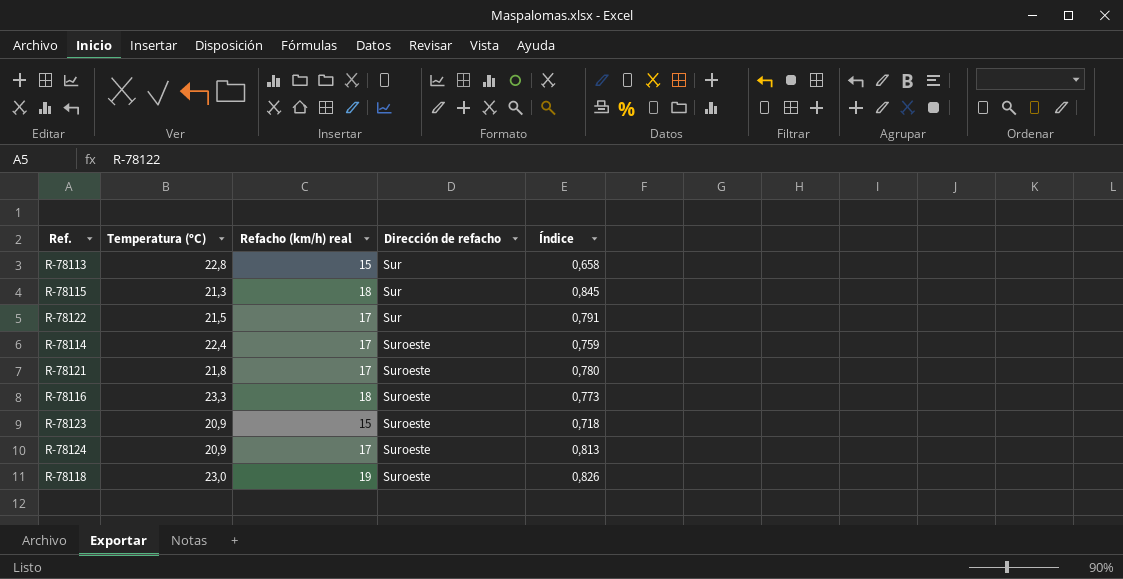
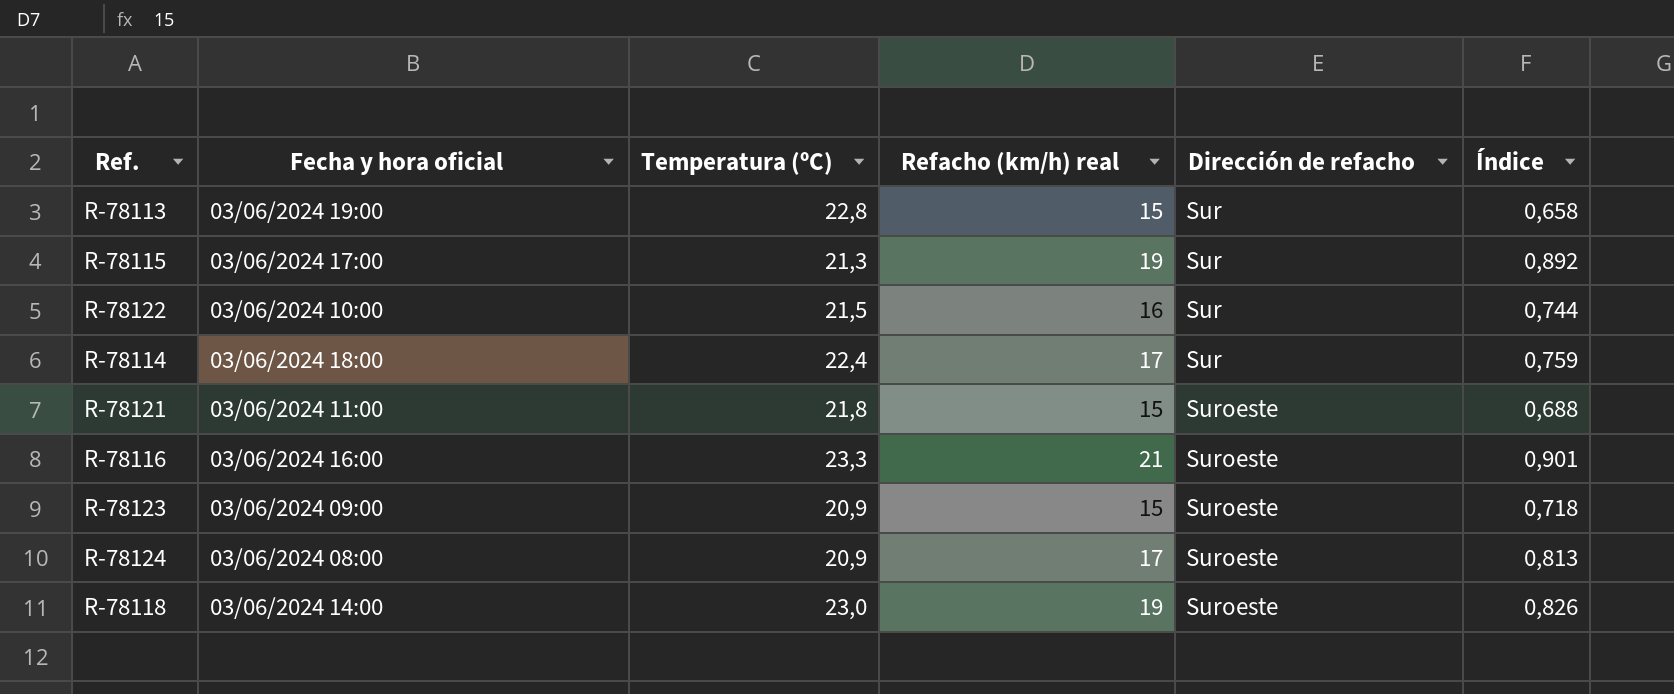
column Fecha y hora oficial | position: none -> 2
R-78115 | Refacho (km/h) real: 18 -> 19
R-78115 | Índice: 0,845 -> 0,892
R-78122 | Refacho (km/h) real: 17 -> 16
R-78122 | Índice: 0,791 -> 0,744
R-78114 | Dirección de refacho: Suroeste -> Sur
R-78121 | Refacho (km/h) real: 17 -> 15
R-78121 | Índice: 0,780 -> 0,688
R-78116 | Refacho (km/h) real: 18 -> 21
R-78116 | Índice: 0,773 -> 0,901

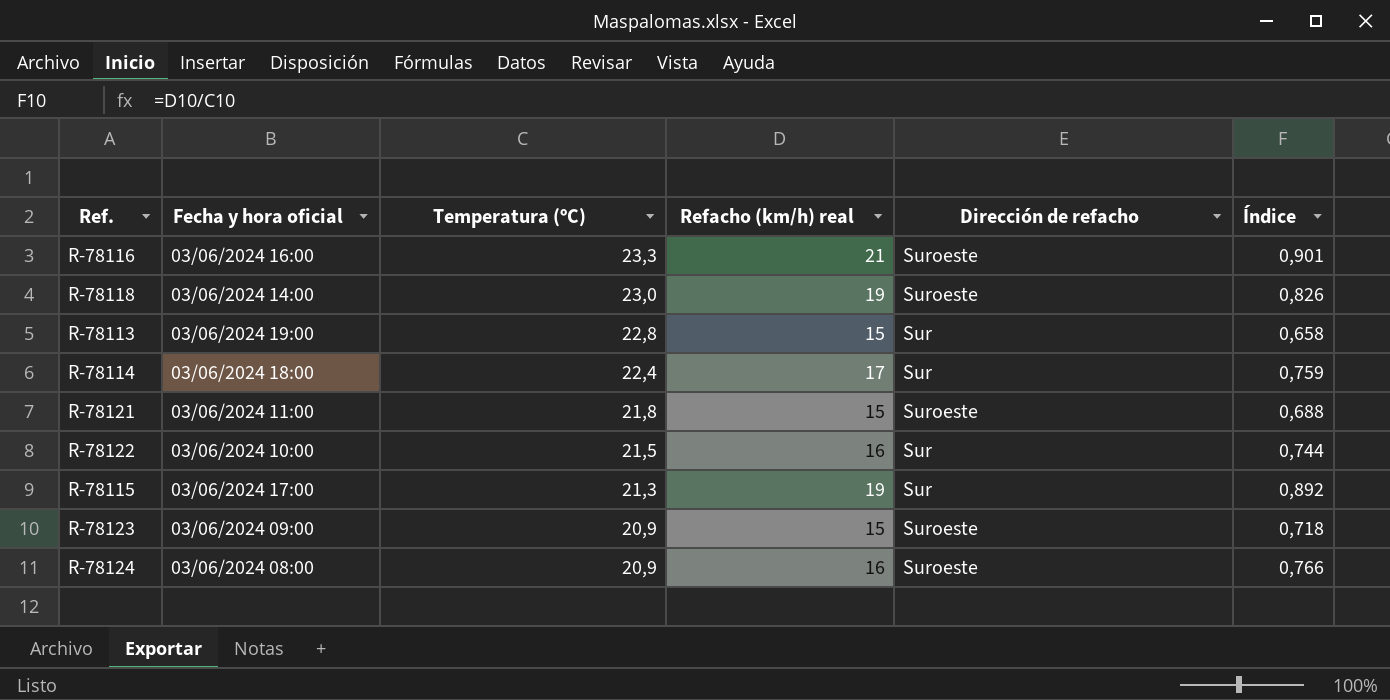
row order: Dirección de refacho ascending -> Temperatura (ºC) descending
R-78124 | Refacho (km/h) real: 17 -> 16
R-78124 | Índice: 0,813 -> 0,766

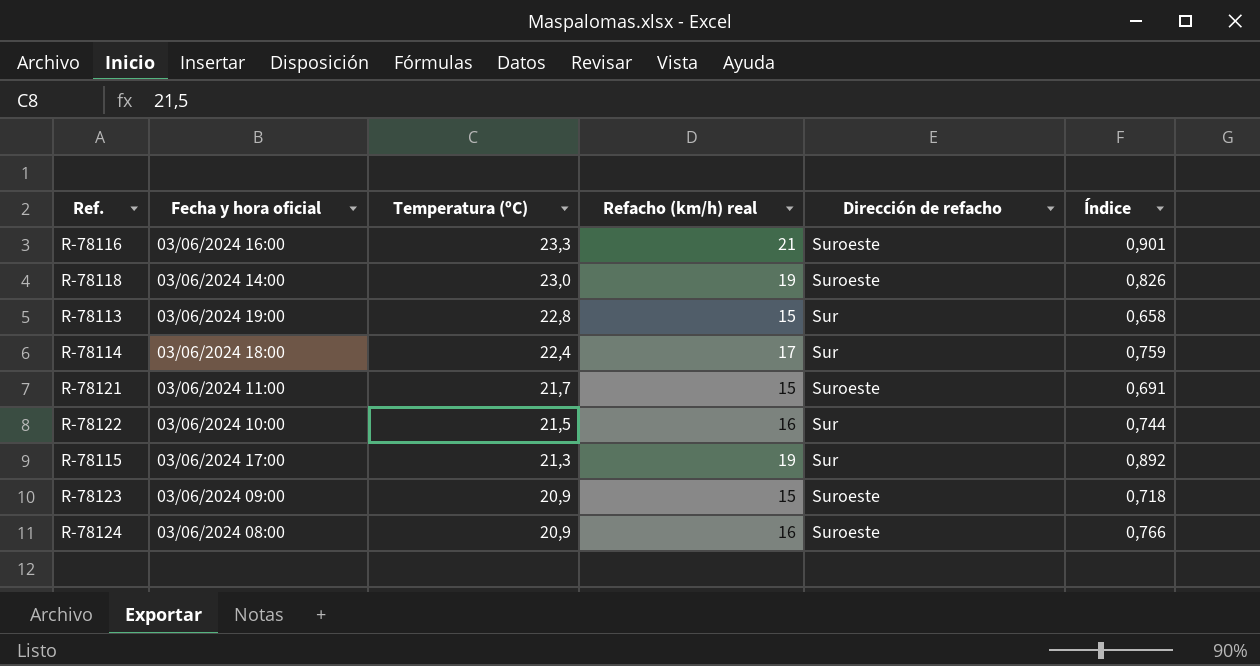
R-78121 | Temperatura (ºC): 21,8 -> 21,7
R-78121 | Índice: 0,688 -> 0,691

